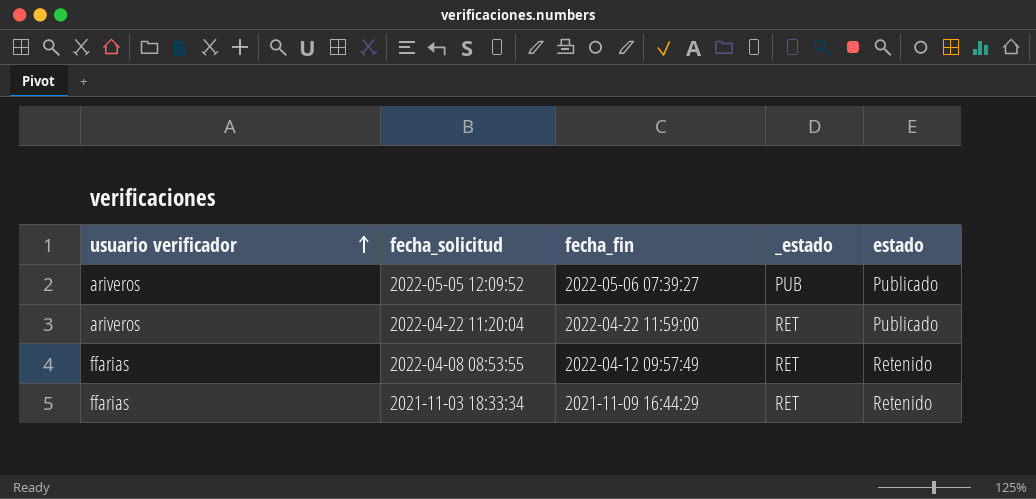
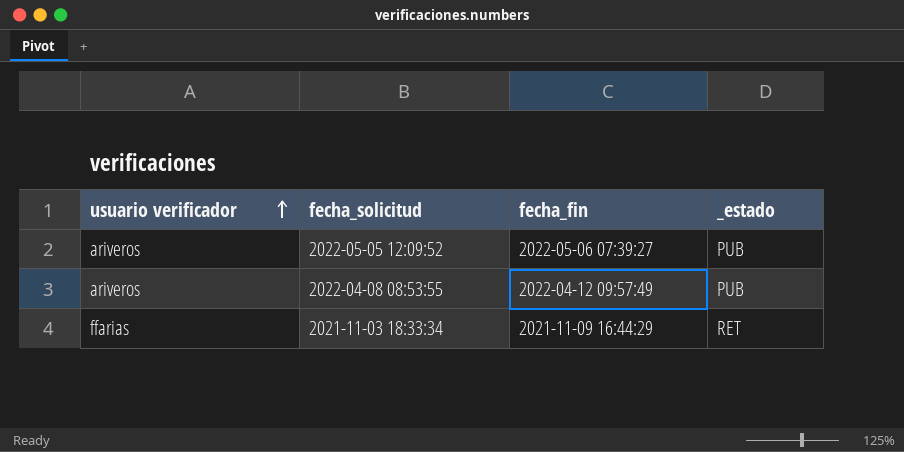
column estado | position: 5 -> none
row 2022-04-22 11:20:04: ariveros | 2022-04-22 11:59:00 | RET | Publicado -> none
2022-04-08 08:53:55 | usuario verificador: ffarias -> ariveros
2022-04-08 08:53:55 | _estado: RET -> PUB

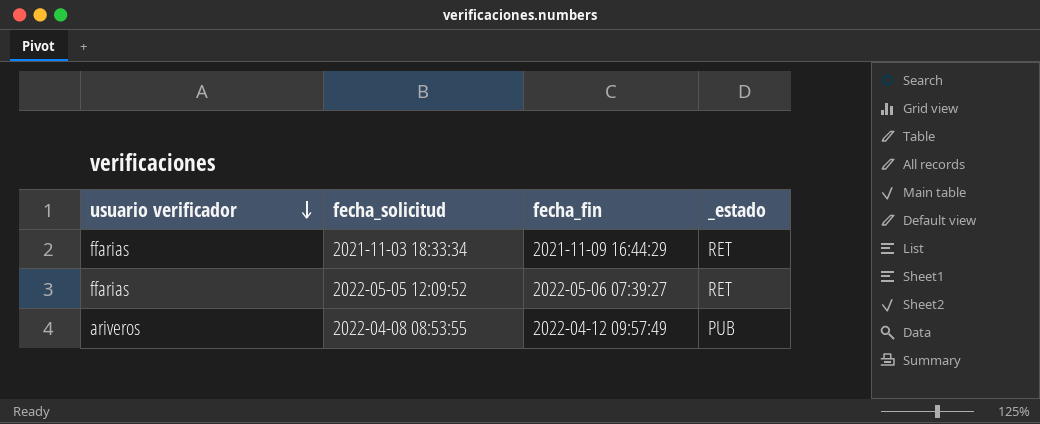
row order: usuario verificador ascending -> usuario verificador descending
2022-05-05 12:09:52 | usuario verificador: ariveros -> ffarias
2022-05-05 12:09:52 | _estado: PUB -> RET

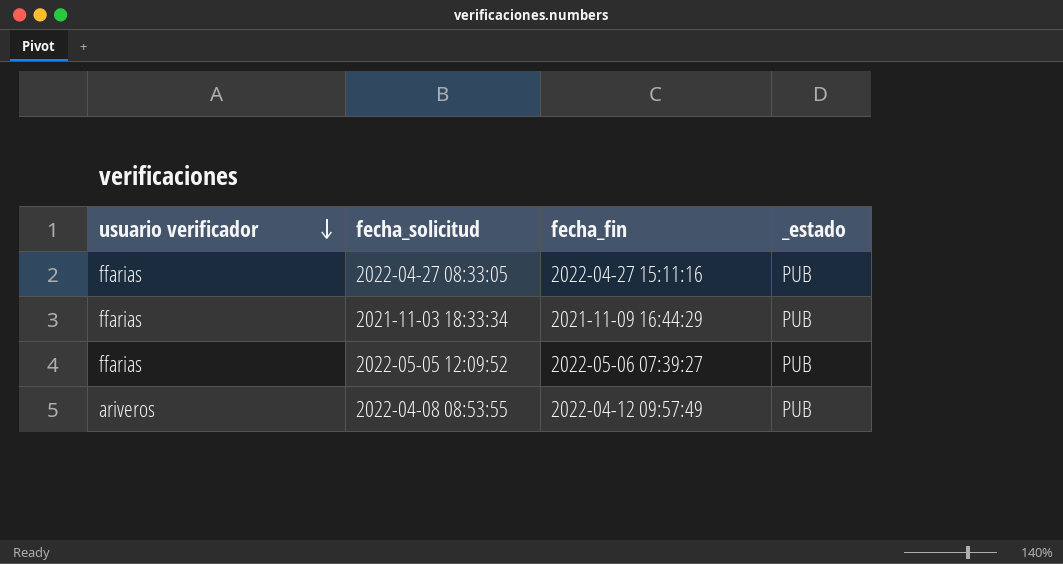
row 2022-04-27 08:33:05: none -> ffarias | 2022-04-27 15:11:16 | PUB
2021-11-03 18:33:34 | _estado: RET -> PUB
2022-05-05 12:09:52 | _estado: RET -> PUB

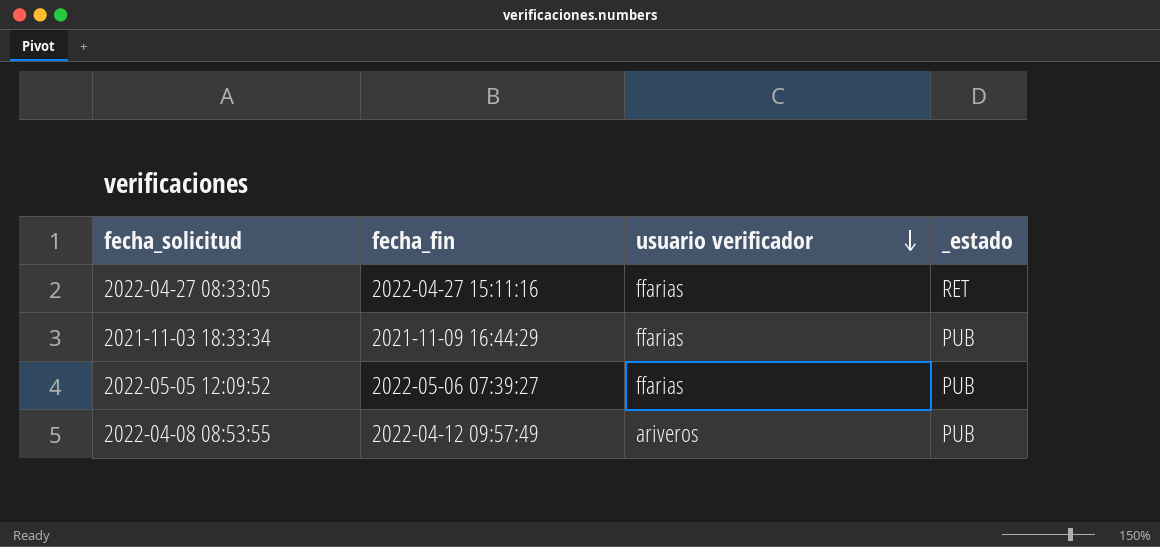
column usuario verificador | position: 1 -> 3
2022-04-27 08:33:05 | _estado: PUB -> RET

